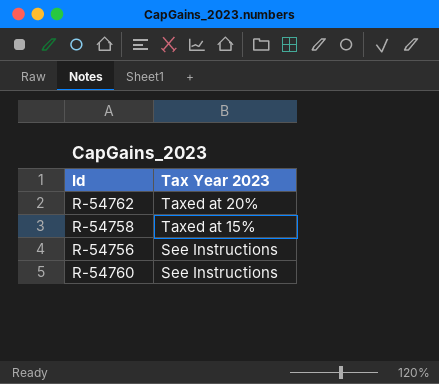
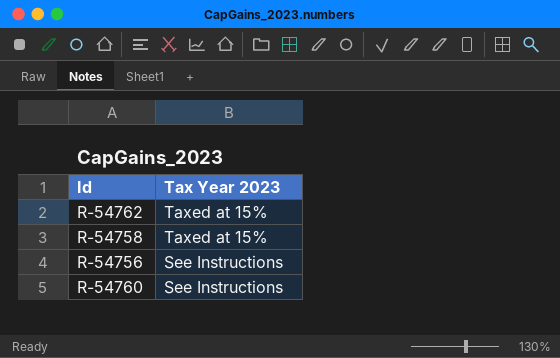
R-54762 | Tax Year 2023: Taxed at 20% -> Taxed at 15%

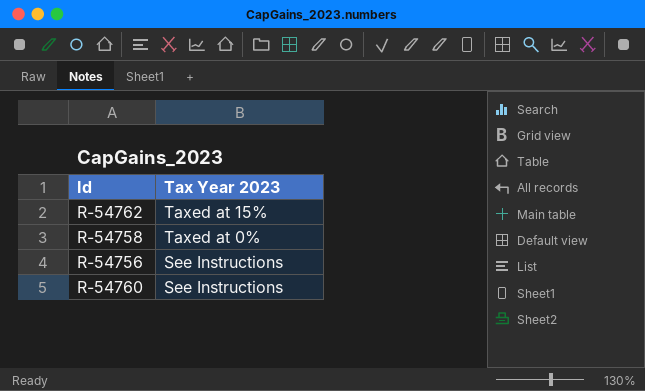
R-54758 | Tax Year 2023: Taxed at 15% -> Taxed at 0%

